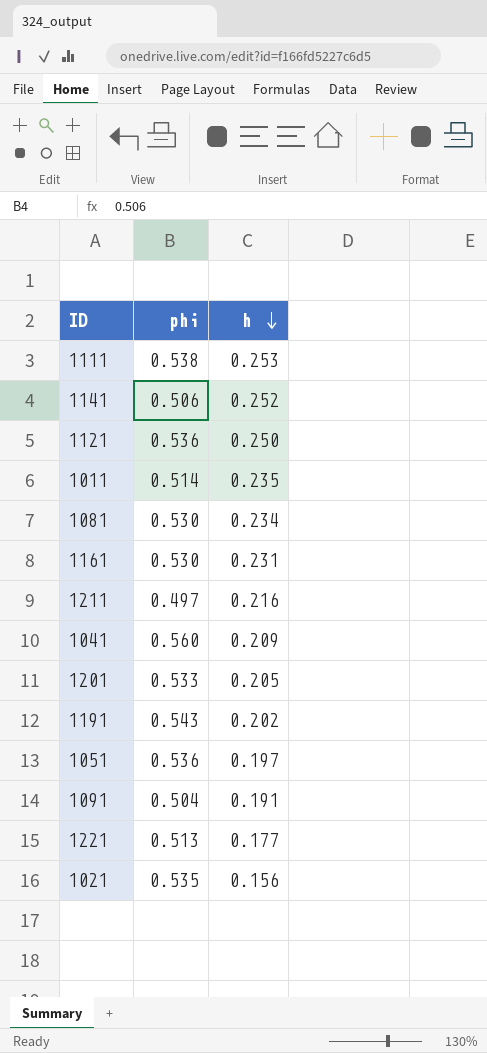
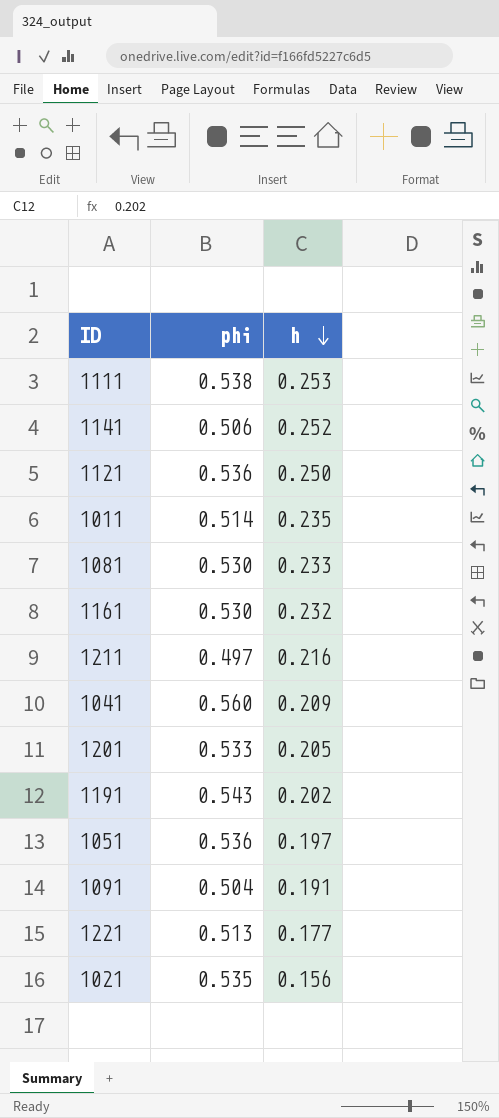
1081 | h: 0.234 -> 0.233
1161 | h: 0.231 -> 0.232

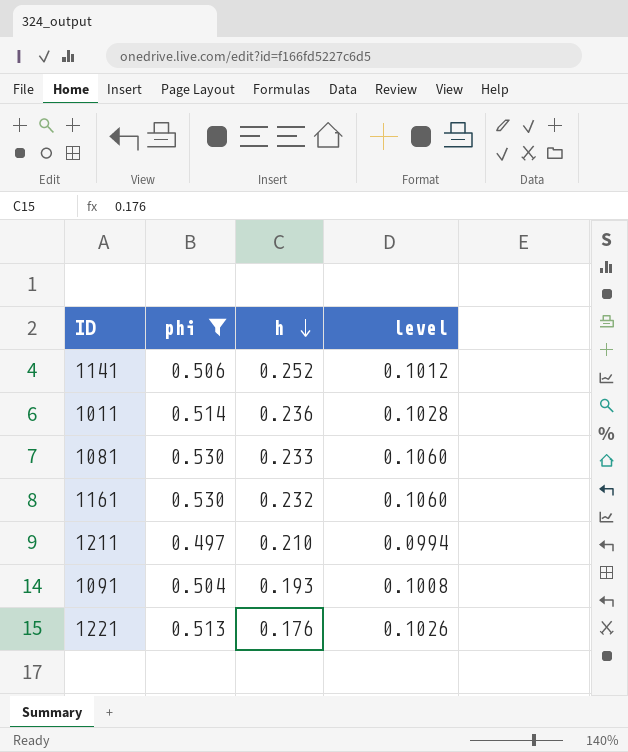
filter: none -> phi <= 0.530
column level | formula: none -> [phi] * 0.2
1011 | h: 0.235 -> 0.236
1211 | h: 0.216 -> 0.210
1091 | h: 0.191 -> 0.193
1221 | h: 0.177 -> 0.176

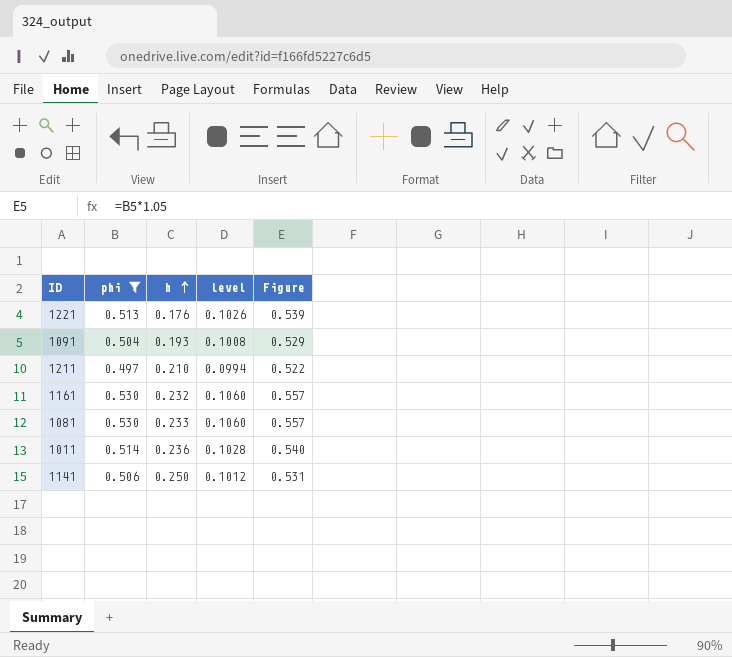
row order: h descending -> h ascending
column Figure | formula: none -> [phi] * 1.05
1141 | h: 0.252 -> 0.250

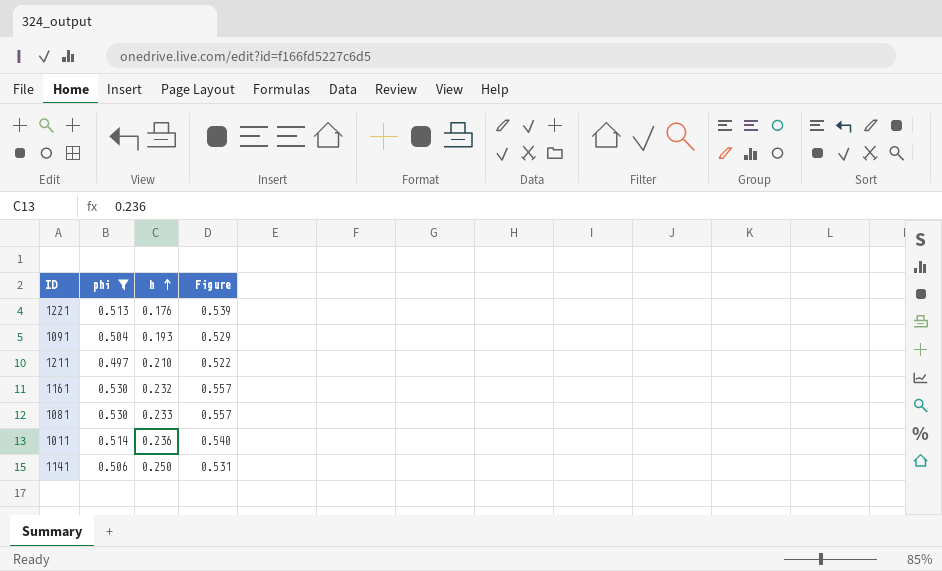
column level | formula: [phi] * 0.2 -> none

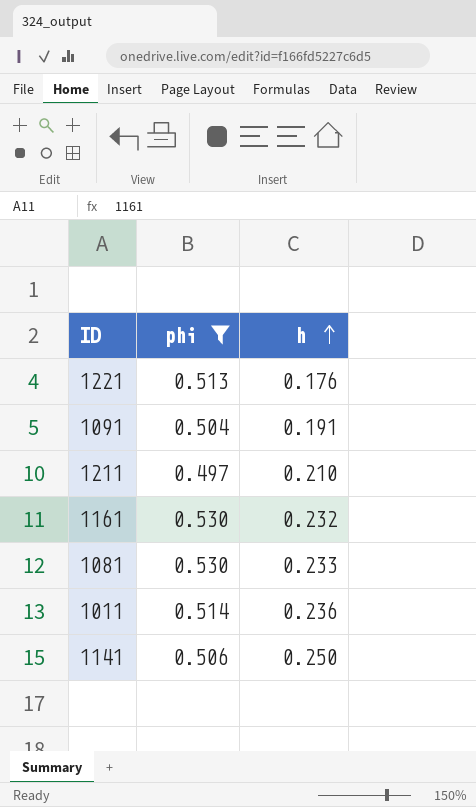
column Figure | formula: [phi] * 1.05 -> none
1091 | h: 0.193 -> 0.191

